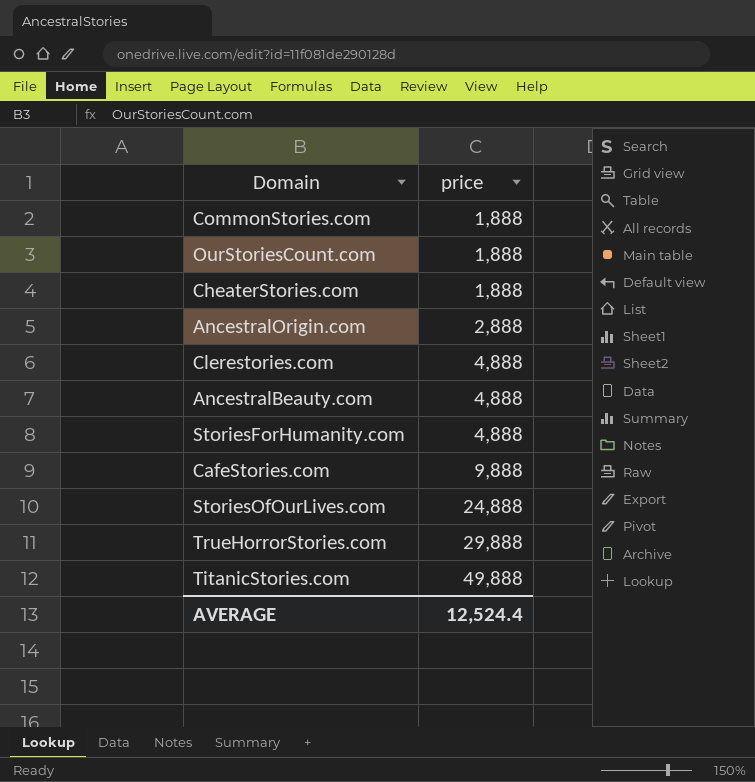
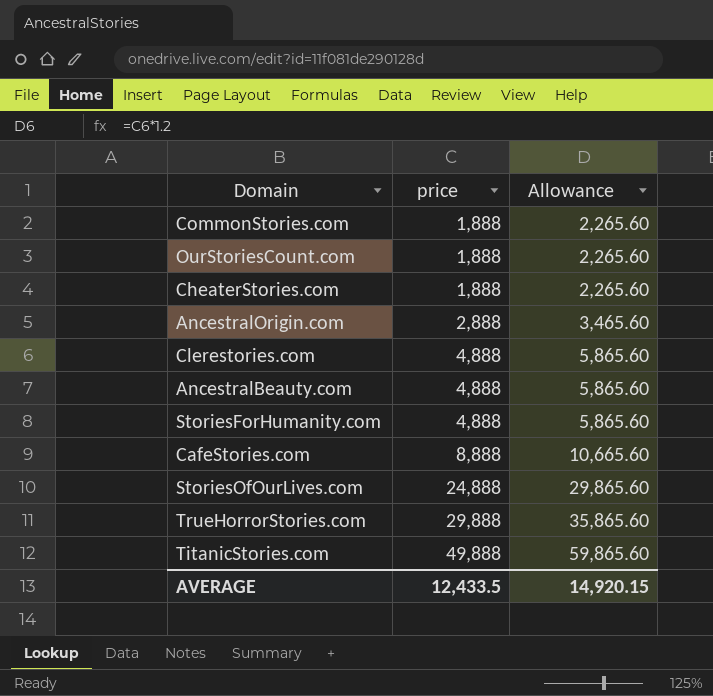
column Allowance | formula: none -> [price] * 1.2
CafeStories.com | price: 9,888 -> 8,888
AVERAGE | price: 12,524.4 -> 12,433.5

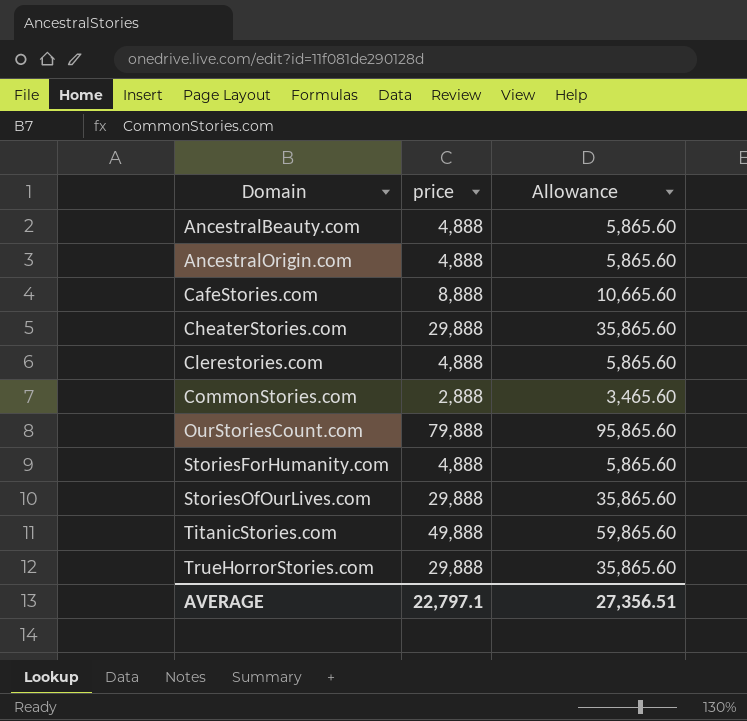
row order: price ascending -> Domain ascending
AncestralOrigin.com | price: 2,888 -> 4,888
AncestralOrigin.com | Allowance: 3,465.60 -> 5,865.60
CheaterStories.com | price: 1,888 -> 29,888
CheaterStories.com | Allowance: 2,265.60 -> 35,865.60
CommonStories.com | price: 1,888 -> 2,888
CommonStories.com | Allowance: 2,265.60 -> 3,465.60
OurStoriesCount.com | price: 1,888 -> 79,888
OurStoriesCount.com | Allowance: 2,265.60 -> 95,865.60
StoriesOfOurLives.com | price: 24,888 -> 29,888
StoriesOfOurLives.com | Allowance: 29,865.60 -> 35,865.60
AVERAGE | price: 12,433.5 -> 22,797.1
AVERAGE | Allowance: 14,920.15 -> 27,356.51

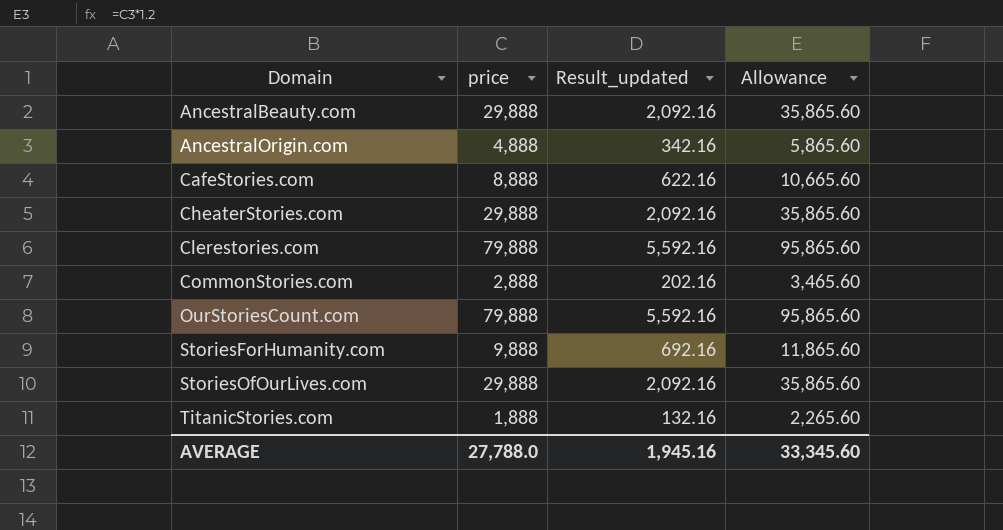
column Result_updated | formula: none -> [price] * 0.07
row TrueHorrorStories.com: 29,888 | 35,865.60 -> none
AncestralBeauty.com | price: 4,888 -> 29,888
AncestralBeauty.com | Allowance: 5,865.60 -> 35,865.60
Clerestories.com | price: 4,888 -> 79,888
Clerestories.com | Allowance: 5,865.60 -> 95,865.60
StoriesForHumanity.com | price: 4,888 -> 9,888
StoriesForHumanity.com | Allowance: 5,865.60 -> 11,865.60
TitanicStories.com | price: 49,888 -> 1,888
TitanicStories.com | Allowance: 59,865.60 -> 2,265.60
AVERAGE | price: 22,797.1 -> 27,788.0
AVERAGE | Allowance: 27,356.51 -> 33,345.60

